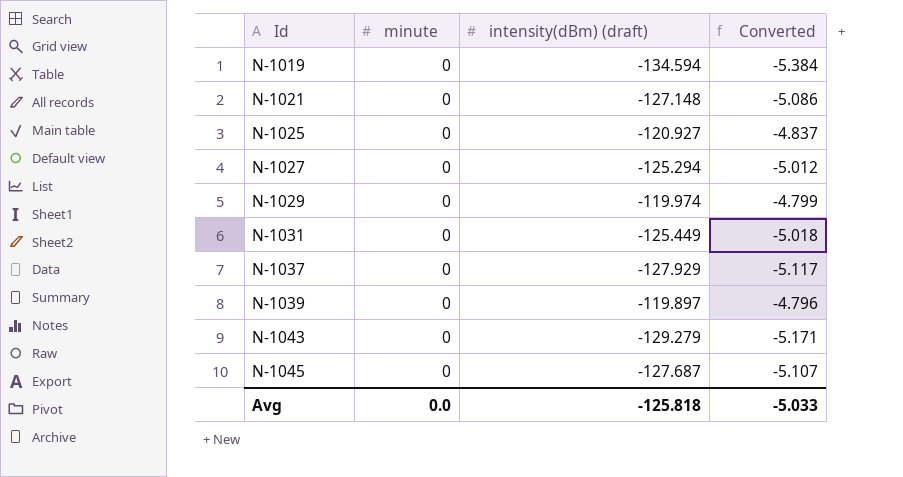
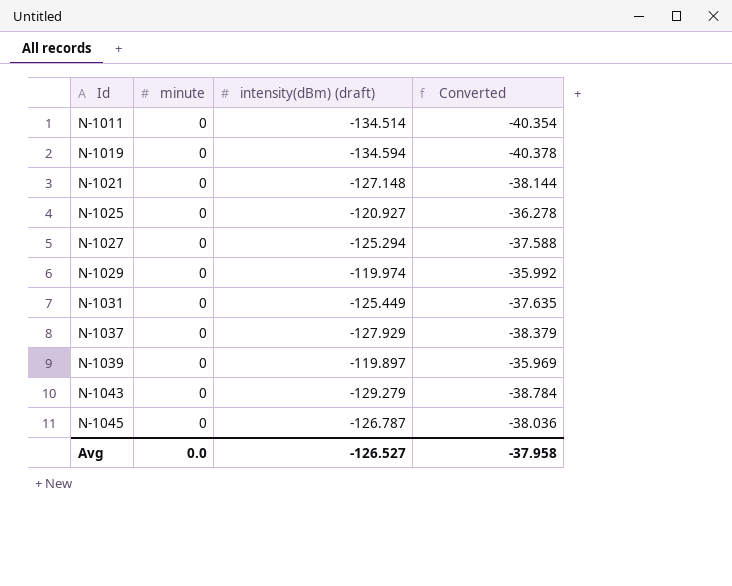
column Converted | formula: [intensity(dBm) (draft)] * 0.04 -> [intensity(dBm) (draft)] * 0.3
row N-1011: none -> 0 | -134.514 | -40.354
N-1045 | intensity(dBm) (draft): -127.687 -> -126.787
Avg | intensity(dBm) (draft): -125.818 -> -126.527
Avg | Converted: -5.033 -> -37.958

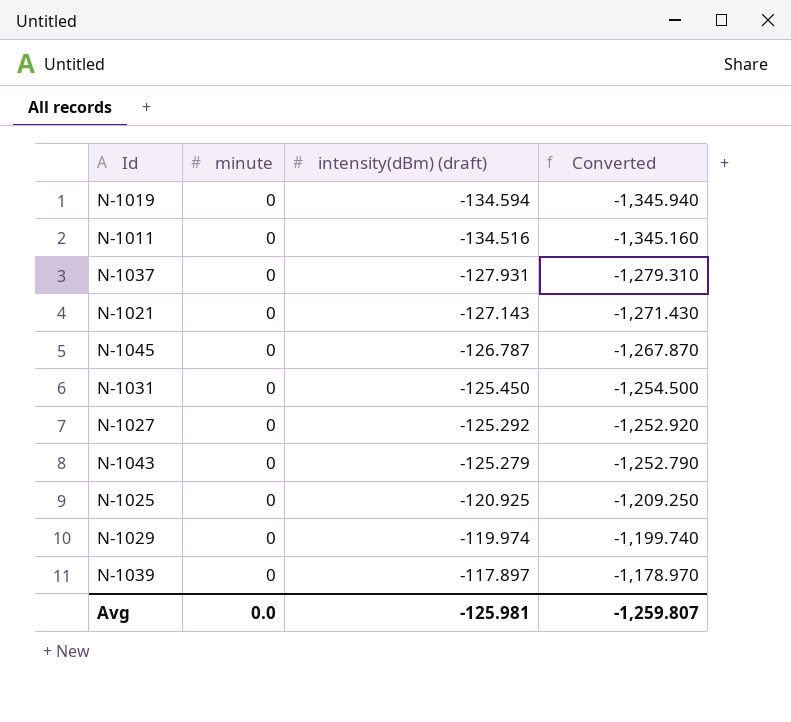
row order: Id ascending -> intensity(dBm) (draft) ascending
column Converted | formula: [intensity(dBm) (draft)] * 0.3 -> [intensity(dBm) (draft)] * 10
N-1011 | intensity(dBm) (draft): -134.514 -> -134.516
N-1037 | intensity(dBm) (draft): -127.929 -> -127.931
N-1021 | intensity(dBm) (draft): -127.148 -> -127.143
N-1031 | intensity(dBm) (draft): -125.449 -> -125.450
N-1027 | intensity(dBm) (draft): -125.294 -> -125.292
N-1043 | intensity(dBm) (draft): -129.279 -> -125.279
N-1025 | intensity(dBm) (draft): -120.927 -> -120.925
N-1039 | intensity(dBm) (draft): -119.897 -> -117.897
Avg | intensity(dBm) (draft): -126.527 -> -125.981
Avg | Converted: -37.958 -> -1,259.807

